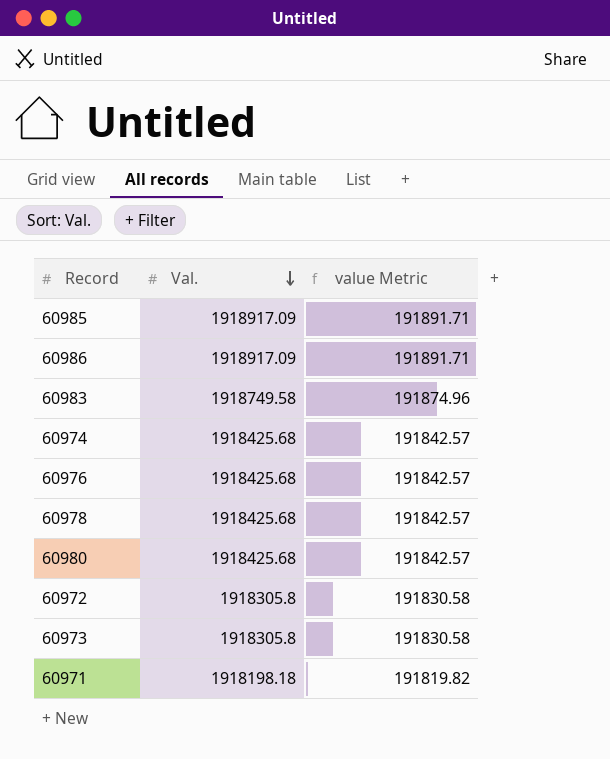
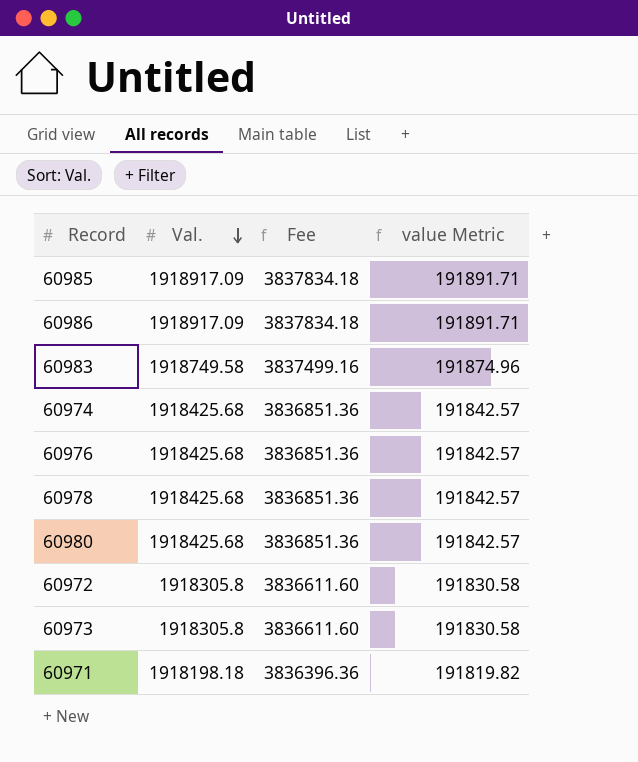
column Fee | formula: none -> [Val.] * 2

